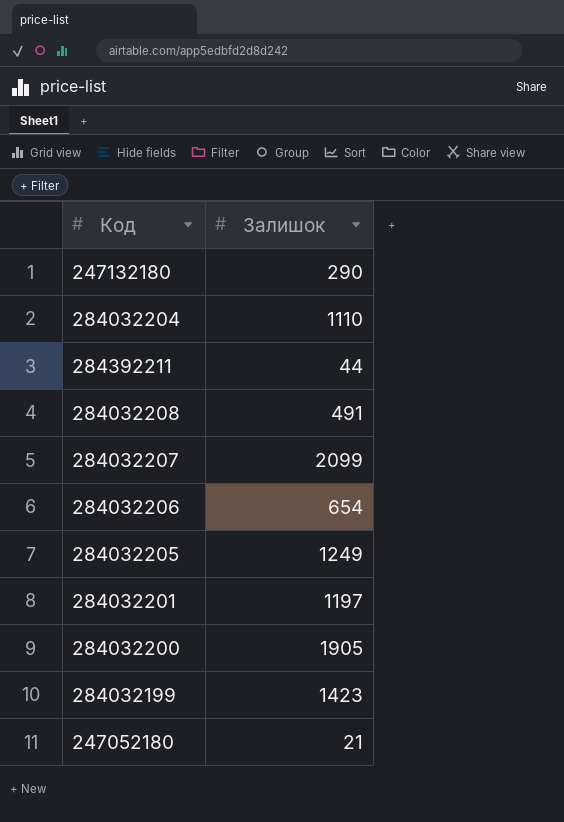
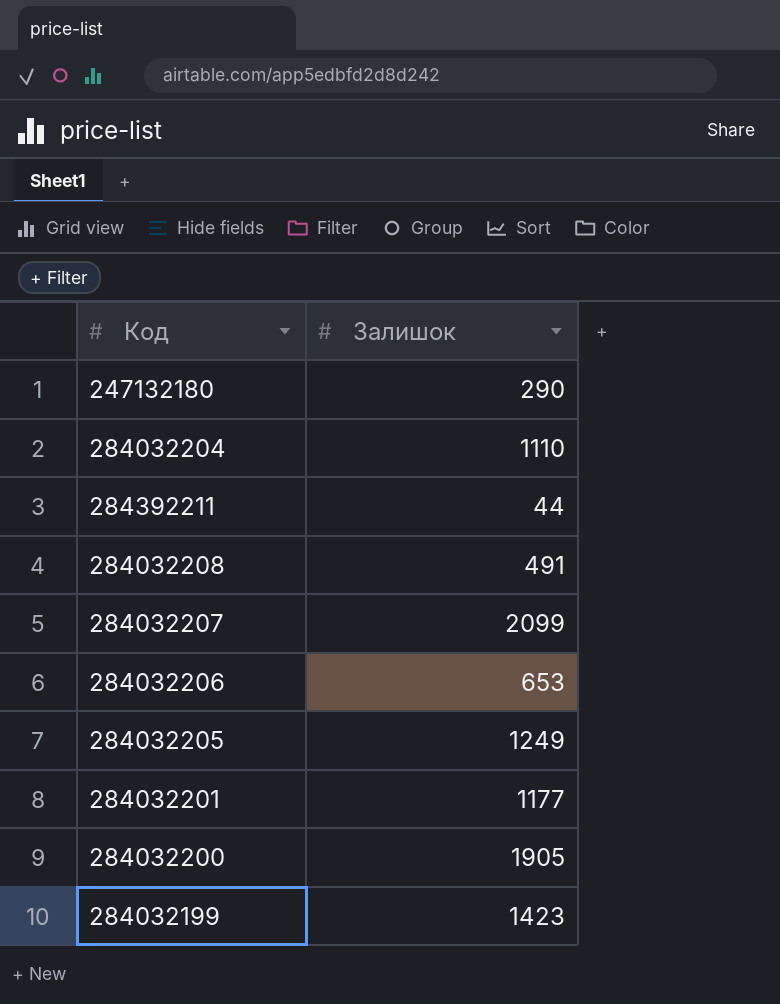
row 247052180: 21 -> none
284032206 | Залишок: 654 -> 653
284032201 | Залишок: 1197 -> 1177

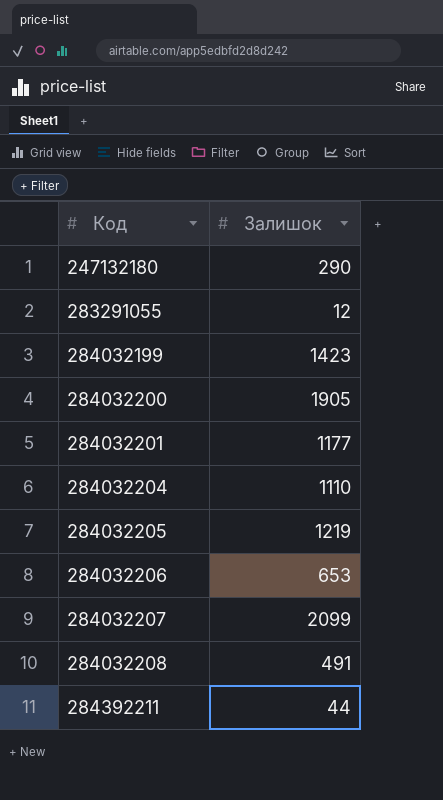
row order: none -> Код ascending
row 283291055: none -> 12
284032205 | Залишок: 1249 -> 1219

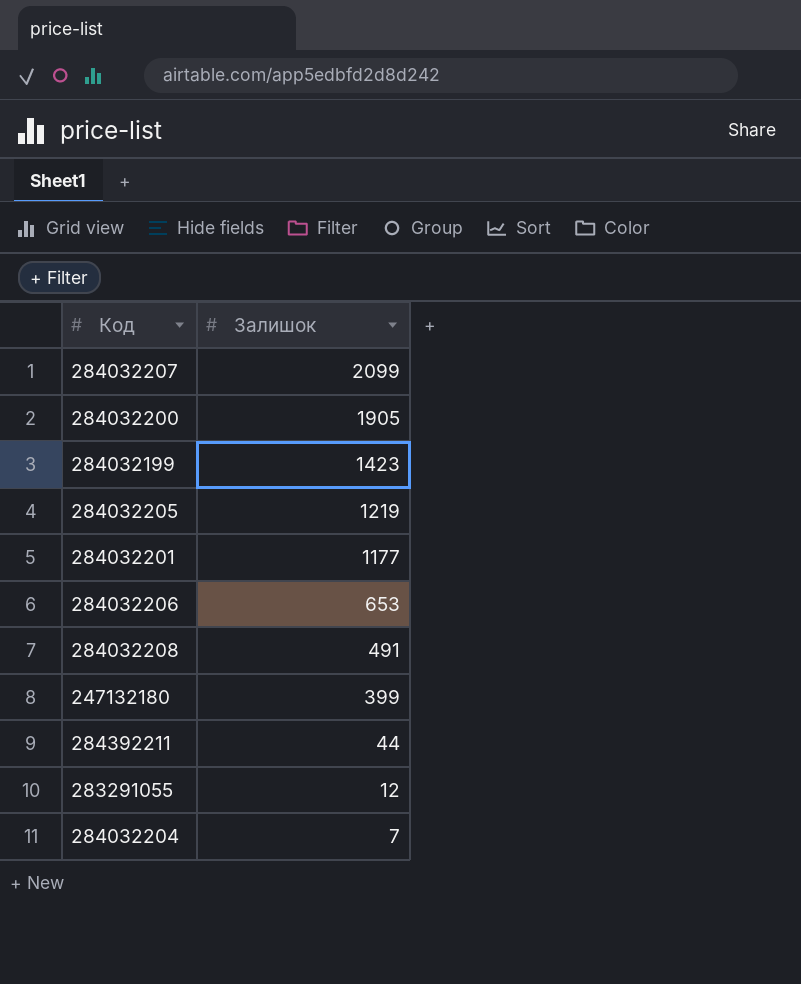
row order: Код ascending -> Залишок descending
247132180 | Залишок: 290 -> 399
284032204 | Залишок: 1110 -> 7

